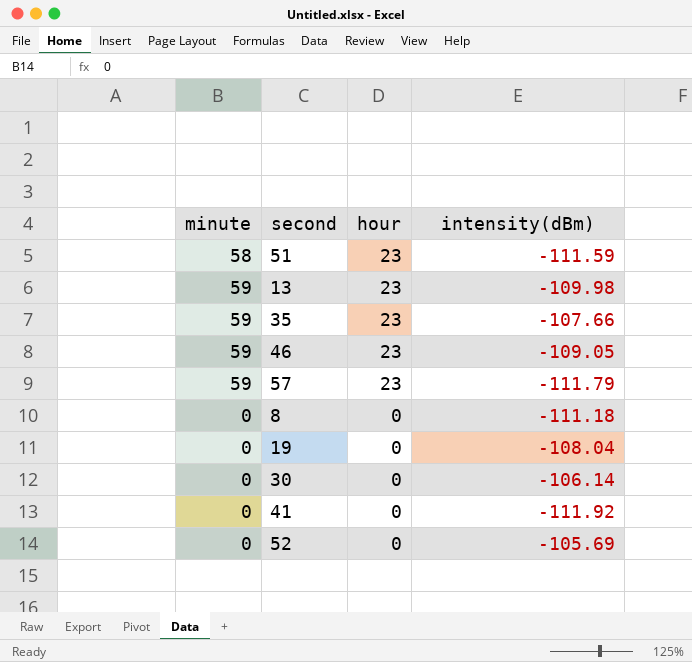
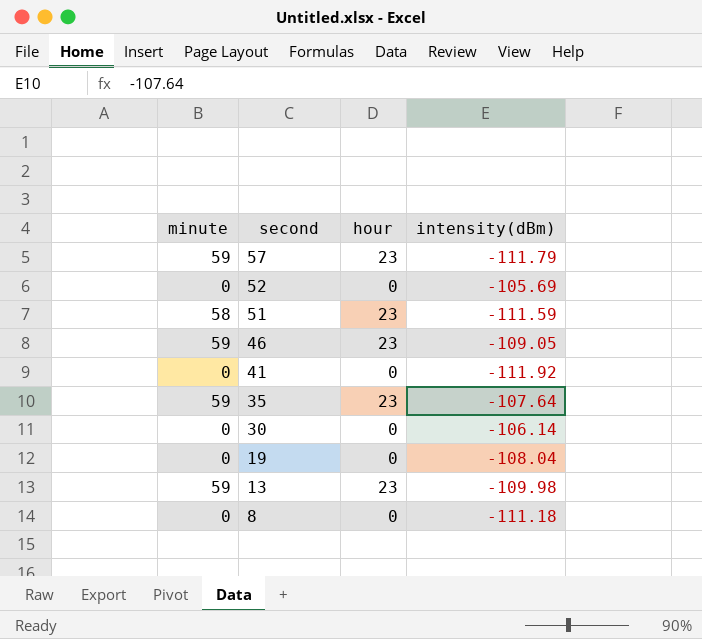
row order: hour descending -> second descending
35 | intensity(dBm): -107.66 -> -107.64

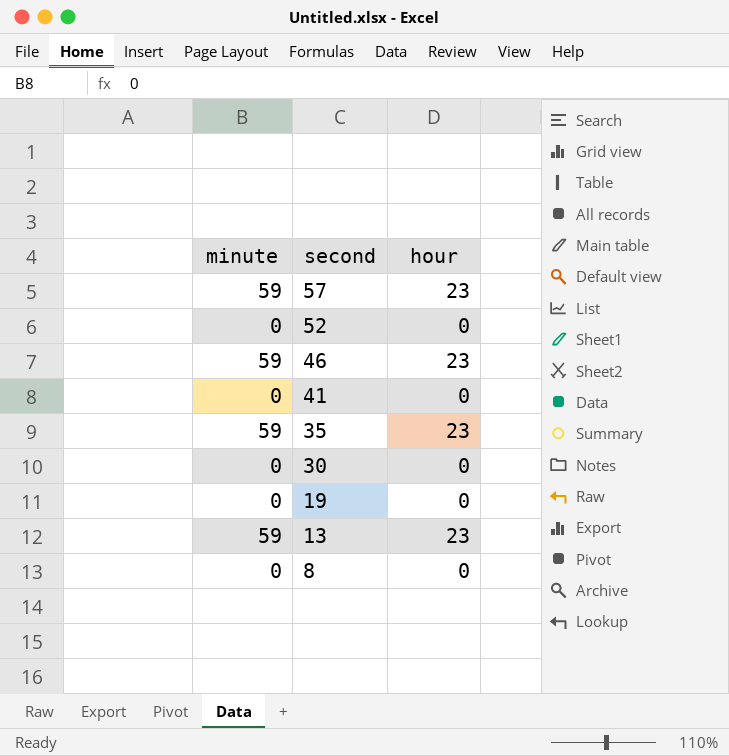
column intensity(dBm) | position: 4 -> none
row 51: 58 | 23 | -111.59 -> none

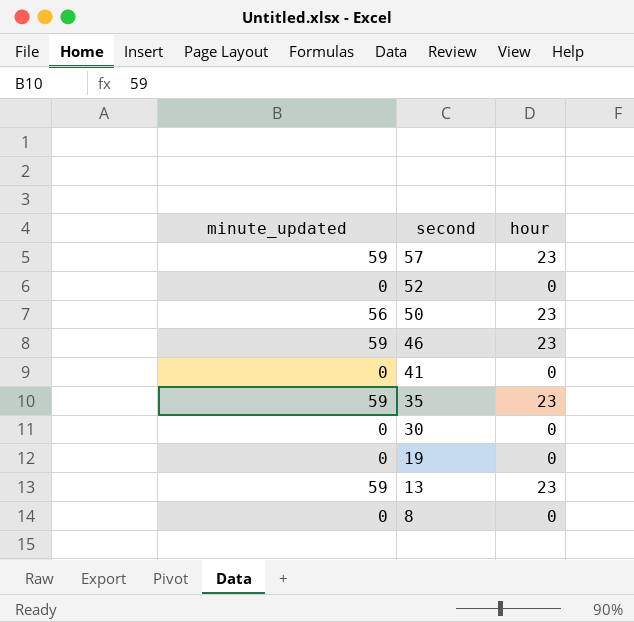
column name: minute -> minute_updated
row 50: none -> 56 | 23

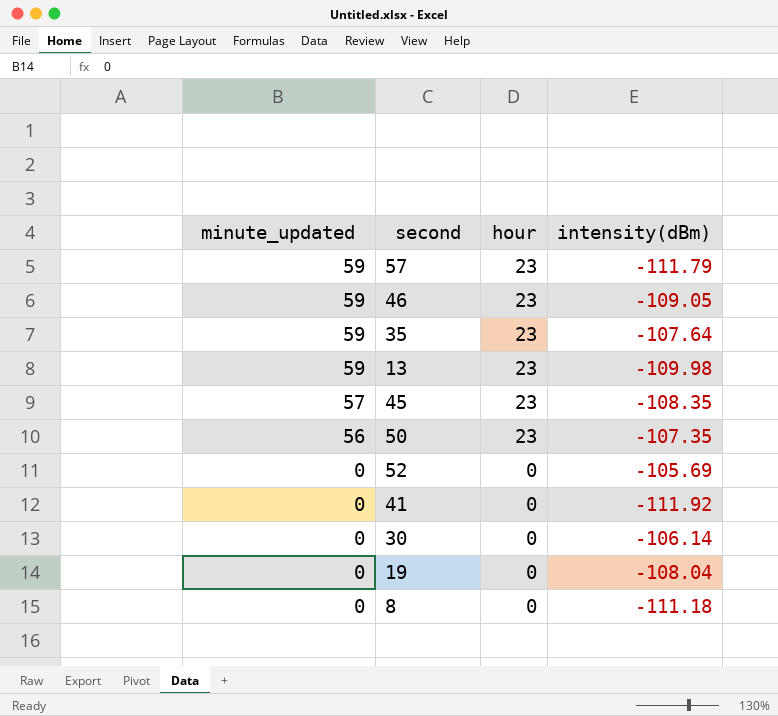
row order: second descending -> minute_updated descending
column intensity(dBm) | position: none -> 4
row 45: none -> 57 | 23 | -108.35

